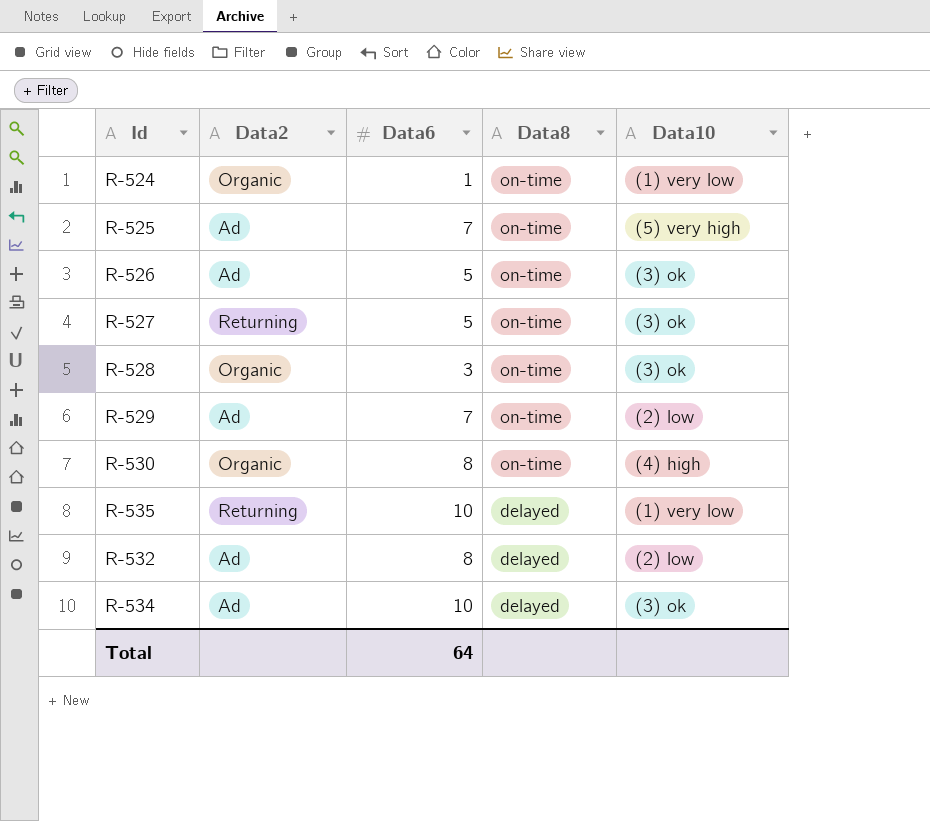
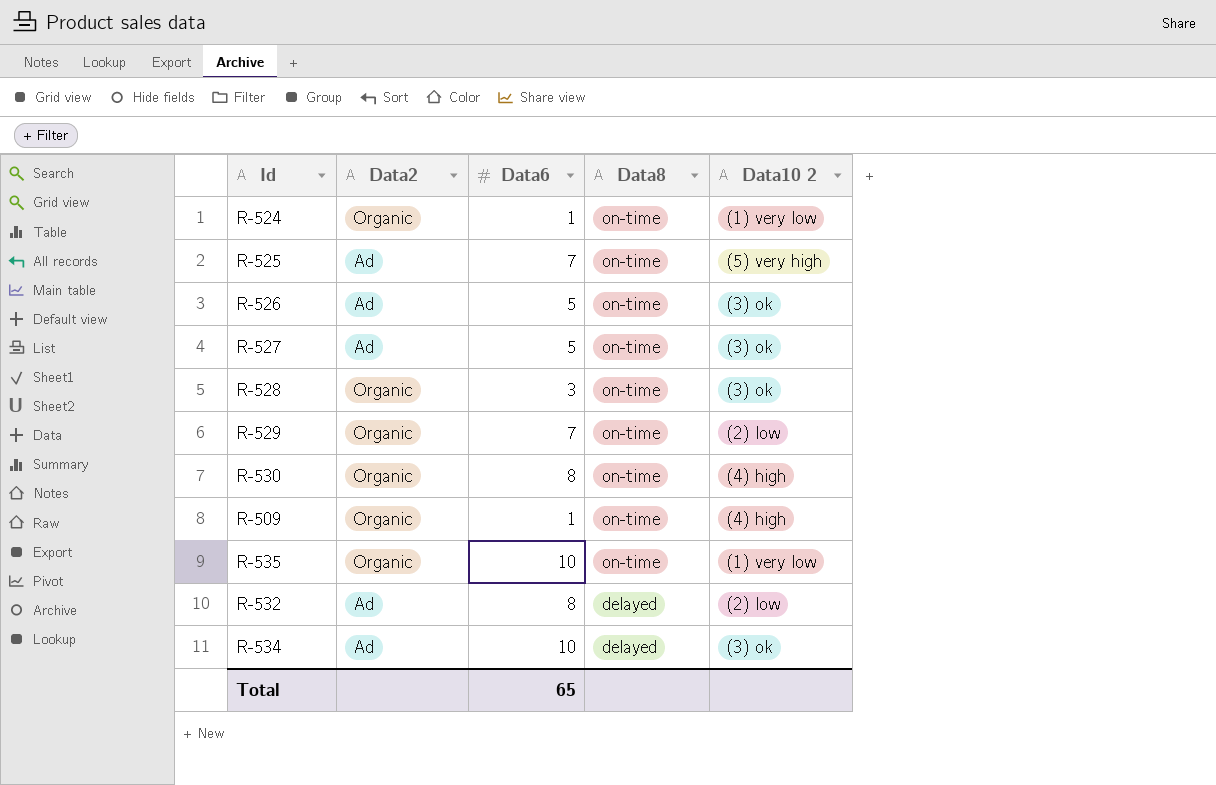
column name: Data10 -> Data10 2
R-527 | Data2: Returning -> Ad
R-529 | Data2: Ad -> Organic
row R-509: none -> Organic | 1 | on-time | (4) high
R-535 | Data2: Returning -> Organic
R-535 | Data8: delayed -> on-time
Total | Data6: 64 -> 65

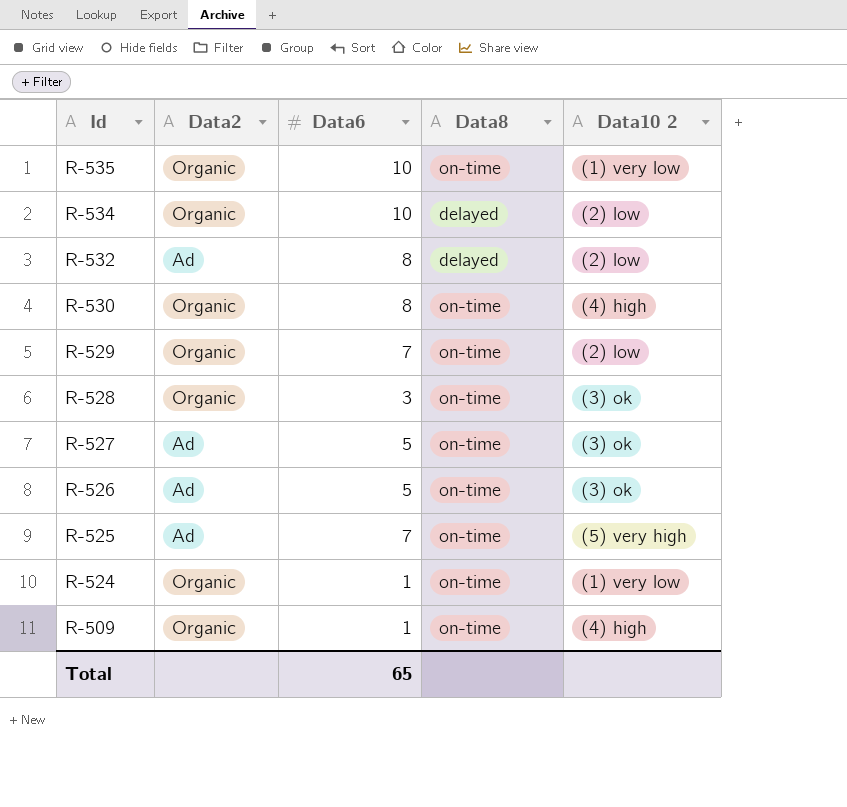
row order: Data8 descending -> Id descending
R-534 | Data2: Ad -> Organic
R-534 | Data10 2: (3) ok -> (2) low

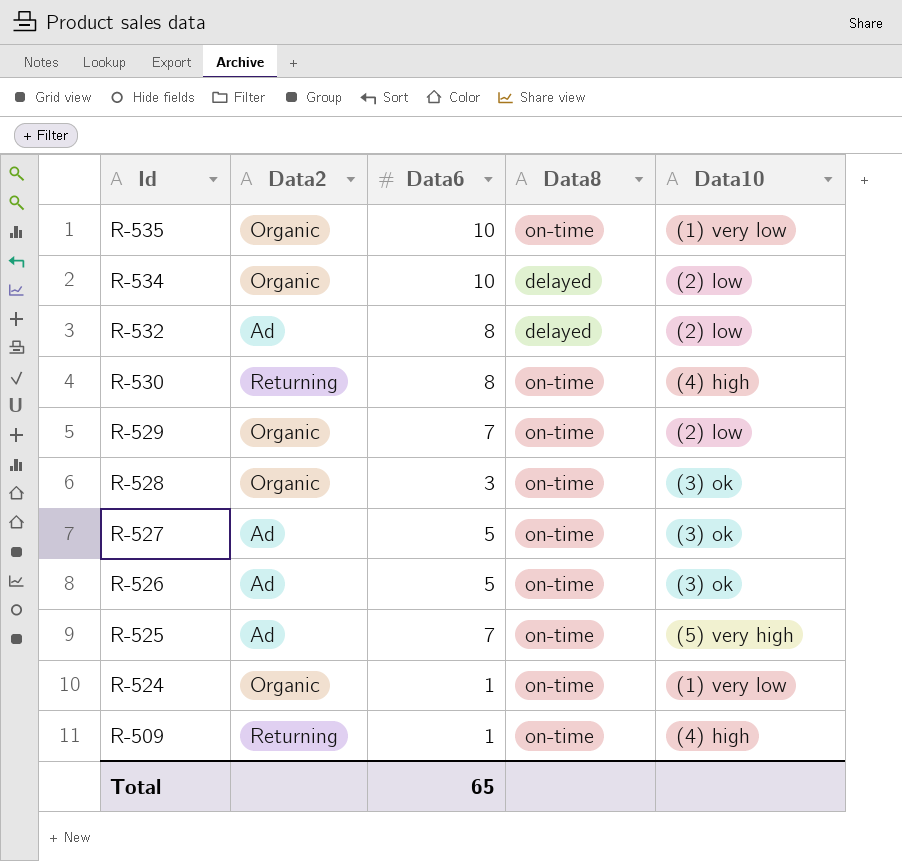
column name: Data10 2 -> Data10
R-530 | Data2: Organic -> Returning
R-509 | Data2: Organic -> Returning

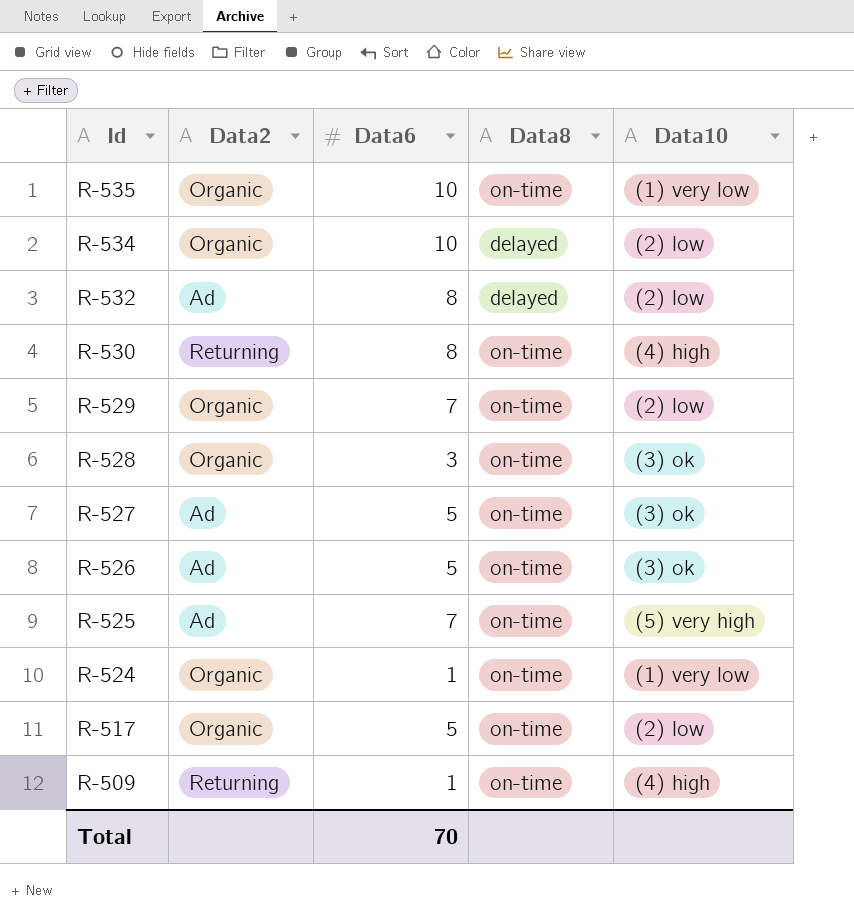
row R-517: none -> Organic | 5 | on-time | (2) low
Total | Data6: 65 -> 70

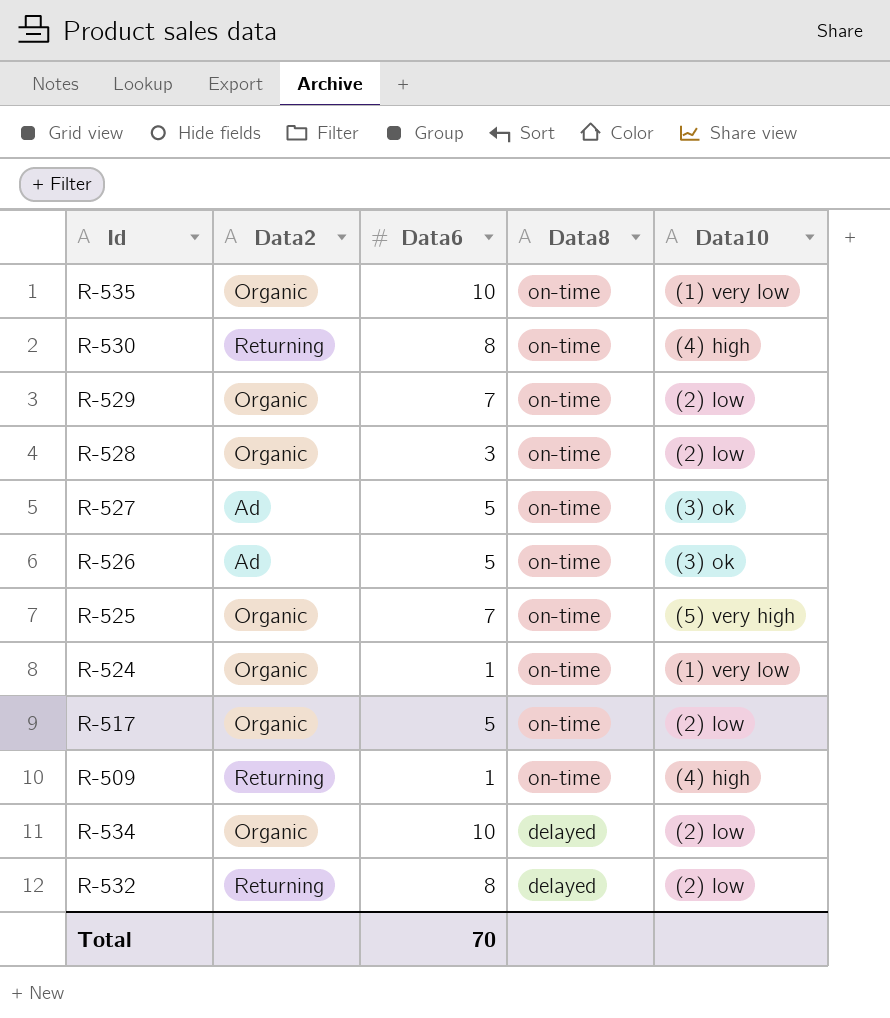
row order: Id descending -> Data8 descending
R-528 | Data10: (3) ok -> (2) low
R-525 | Data2: Ad -> Organic
R-532 | Data2: Ad -> Returning

